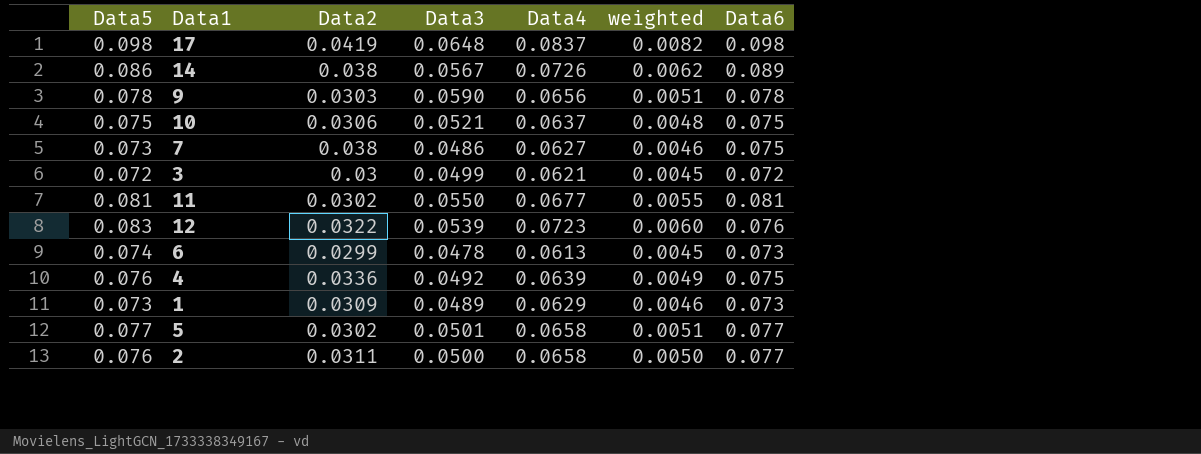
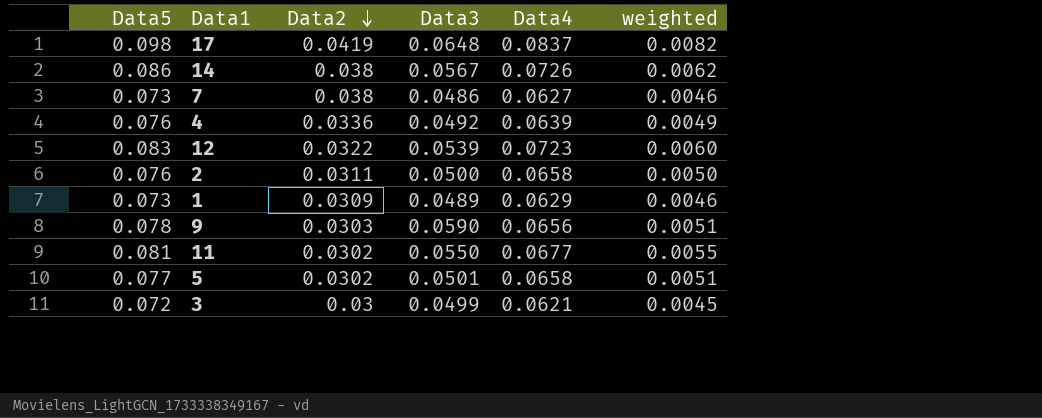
row order: none -> Data2 descending
column Data6 | position: 7 -> none
row 10: 0.075 | 0.0306 | 0.0521 | 0.0637 | 0.0048 | 0.075 -> none
row 6: 0.074 | 0.0299 | 0.0478 | 0.0613 | 0.0045 | 0.073 -> none

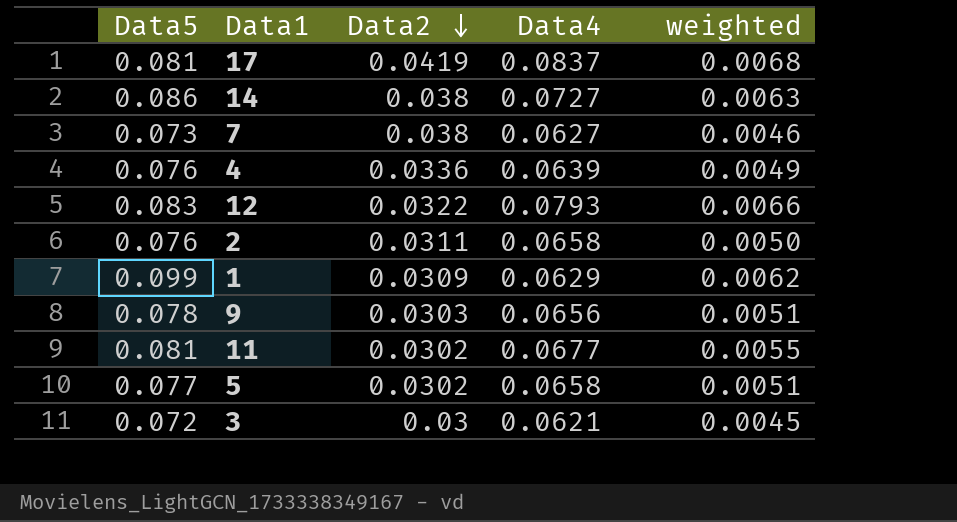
column Data3 | position: 4 -> none
17 | Data5: 0.098 -> 0.081
17 | weighted: 0.0082 -> 0.0068
14 | Data4: 0.0726 -> 0.0727
14 | weighted: 0.0062 -> 0.0063
12 | Data4: 0.0723 -> 0.0793
12 | weighted: 0.0060 -> 0.0066
1 | Data5: 0.073 -> 0.099
1 | weighted: 0.0046 -> 0.0062

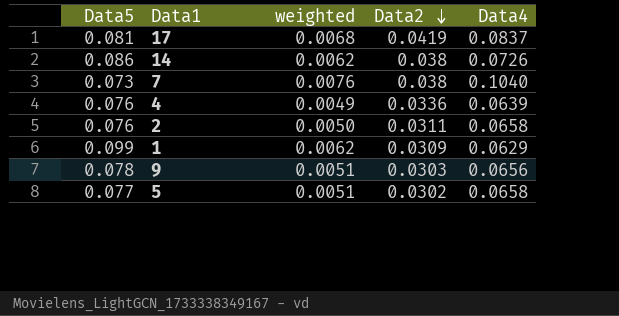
column weighted | position: 5 -> 3
row 12: 0.083 | 0.0322 | 0.0793 | 0.0066 -> none
row 11: 0.081 | 0.0302 | 0.0677 | 0.0055 -> none
row 3: 0.072 | 0.03 | 0.0621 | 0.0045 -> none
14 | weighted: 0.0063 -> 0.0062
14 | Data4: 0.0727 -> 0.0726
7 | weighted: 0.0046 -> 0.0076
7 | Data4: 0.0627 -> 0.1040

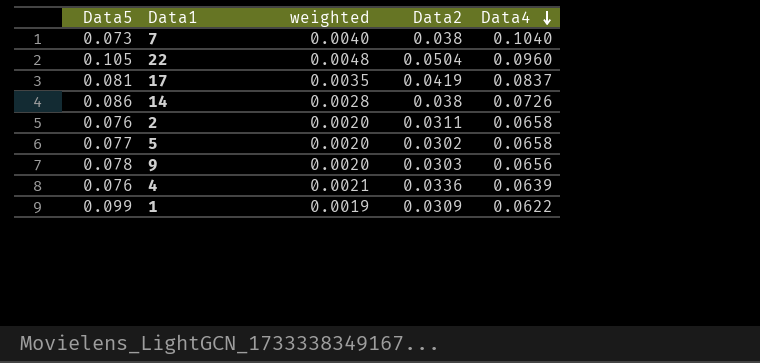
row order: Data2 descending -> Data4 descending
column weighted | formula: [Data5] * [Data4] -> [Data2] * [Data4]
row 22: none -> 0.105 | 0.0048 | 0.0504 | 0.0960
1 | Data4: 0.0629 -> 0.0622

